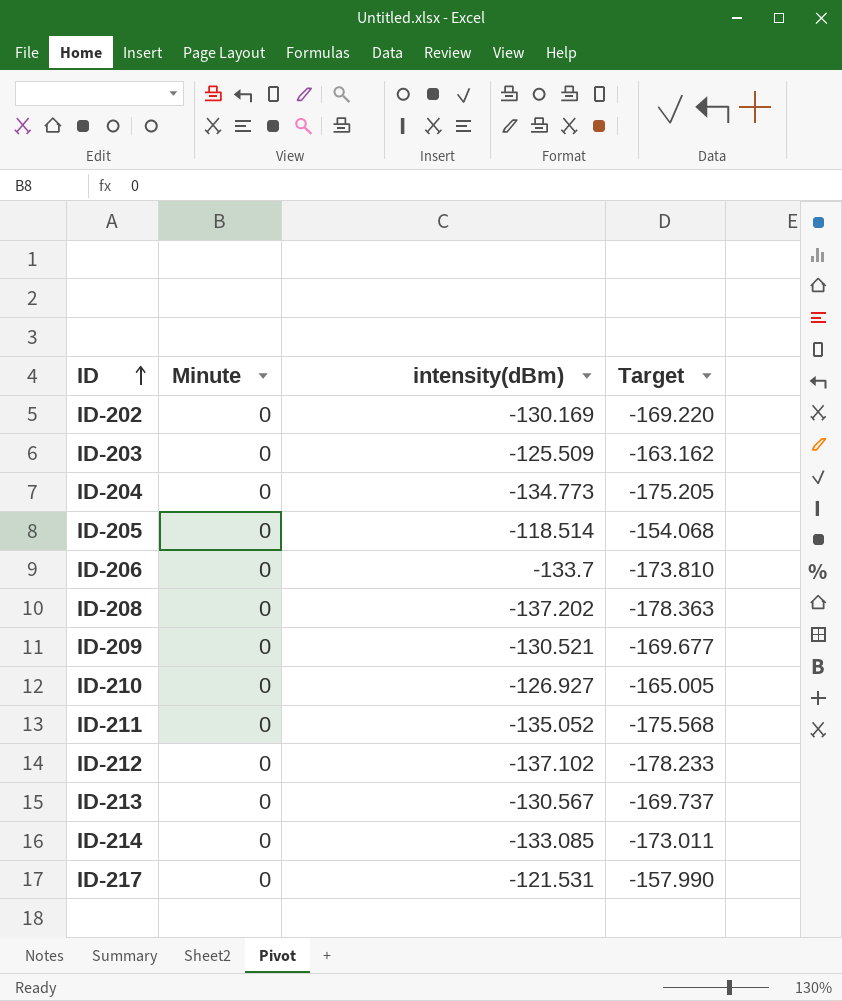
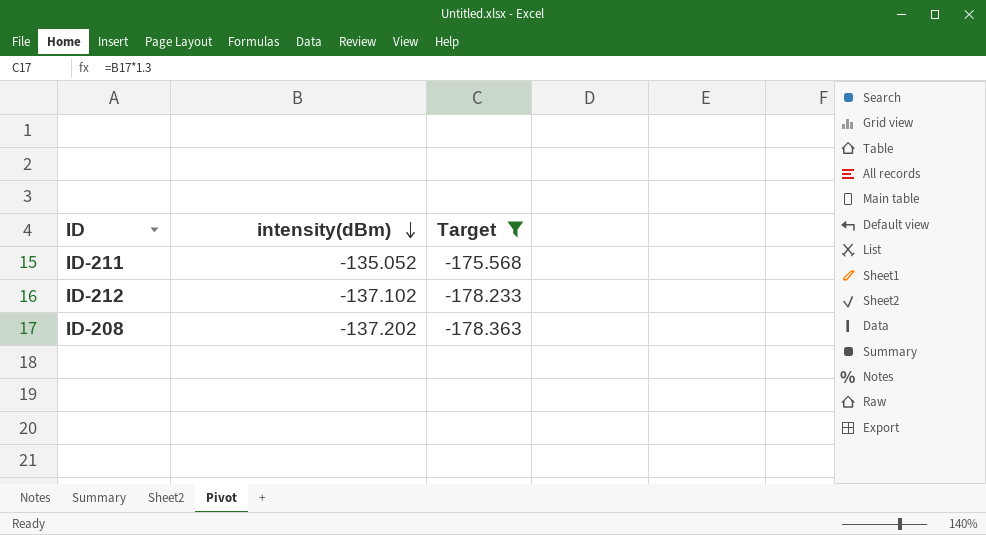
filter: none -> Target <= -175.568
row order: ID ascending -> intensity(dBm) descending
column Minute | position: 2 -> none

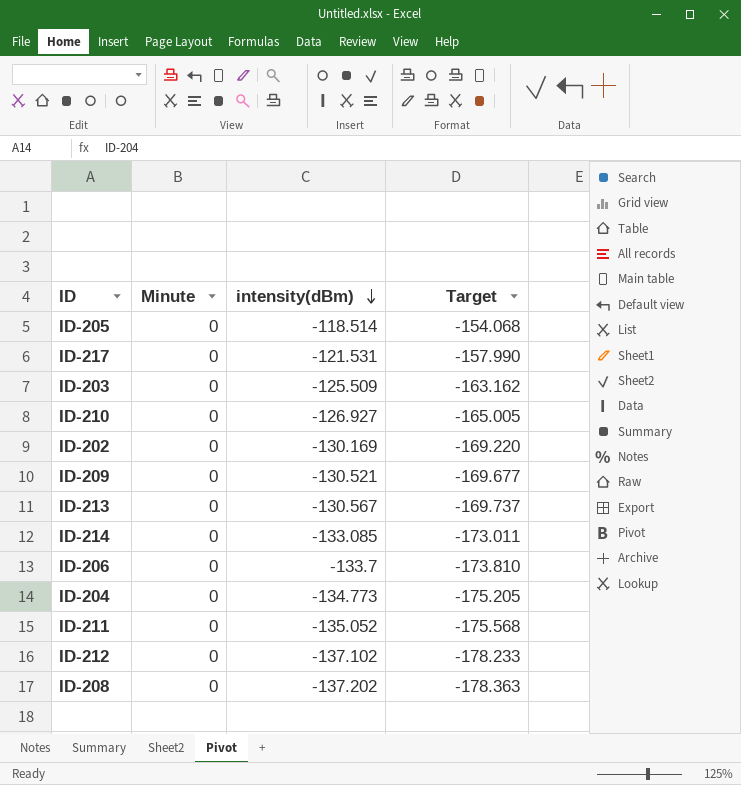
filter: Target <= -175.568 -> none
column Minute | position: none -> 2

